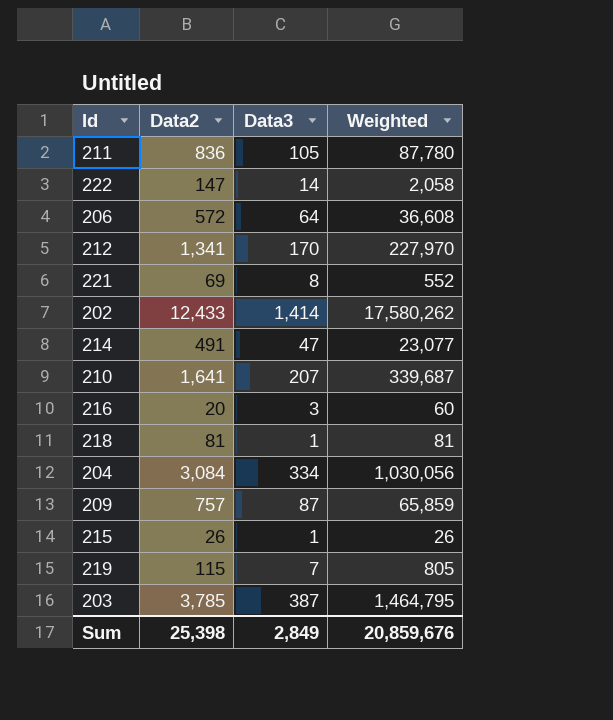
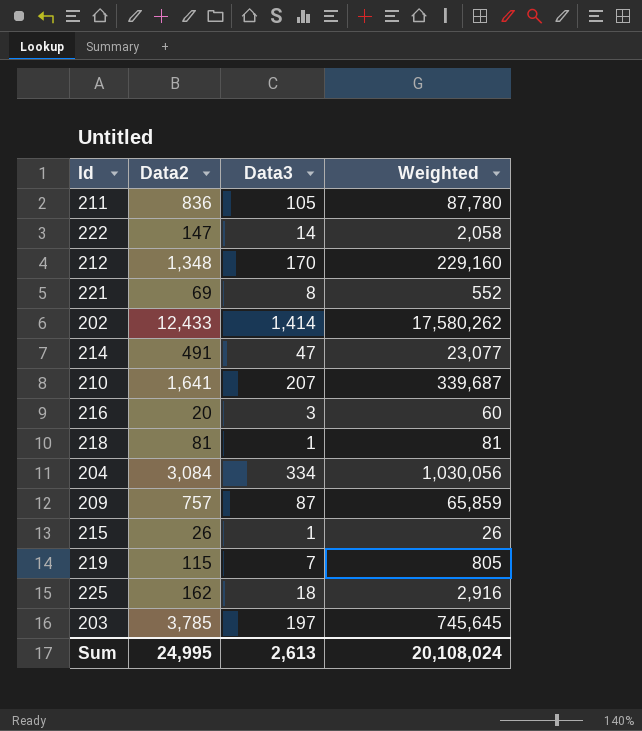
row 206: 572 | 64 | 36,608 -> none
212 | Data2: 1,341 -> 1,348
212 | Weighted: 227,970 -> 229,160
row 225: none -> 162 | 18 | 2,916
203 | Data3: 387 -> 197
203 | Weighted: 1,464,795 -> 745,645
Sum | Data2: 25,398 -> 24,995
Sum | Data3: 2,849 -> 2,613
Sum | Weighted: 20,859,676 -> 20,108,024

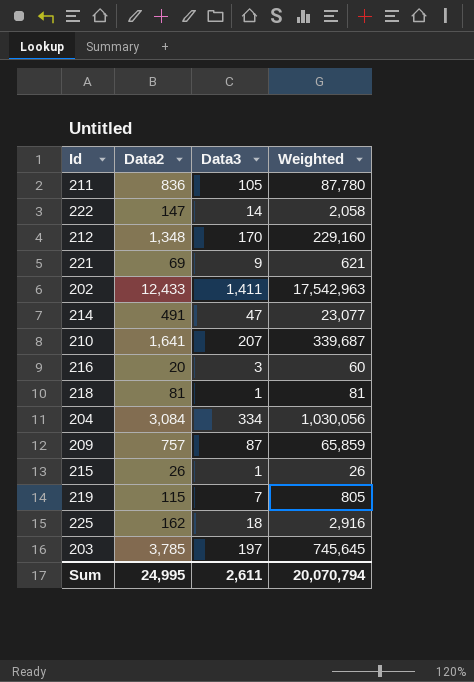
221 | Data3: 8 -> 9
221 | Weighted: 552 -> 621
202 | Data3: 1,414 -> 1,411
202 | Weighted: 17,580,262 -> 17,542,963
Sum | Data3: 2,613 -> 2,611
Sum | Weighted: 20,108,024 -> 20,070,794

